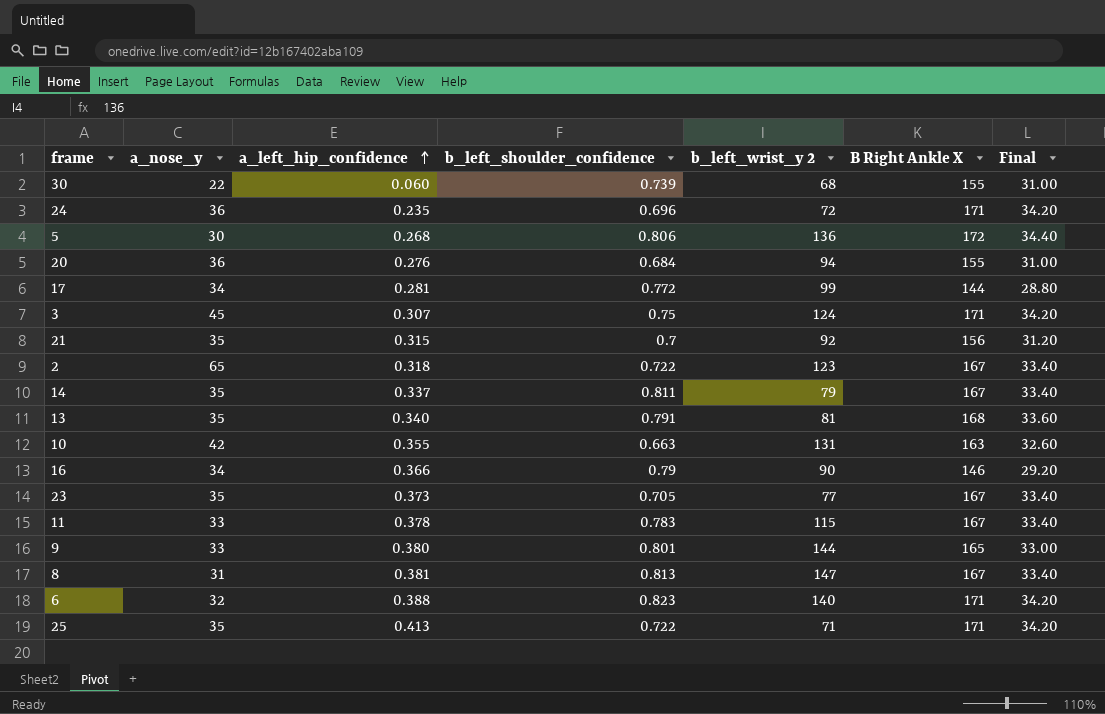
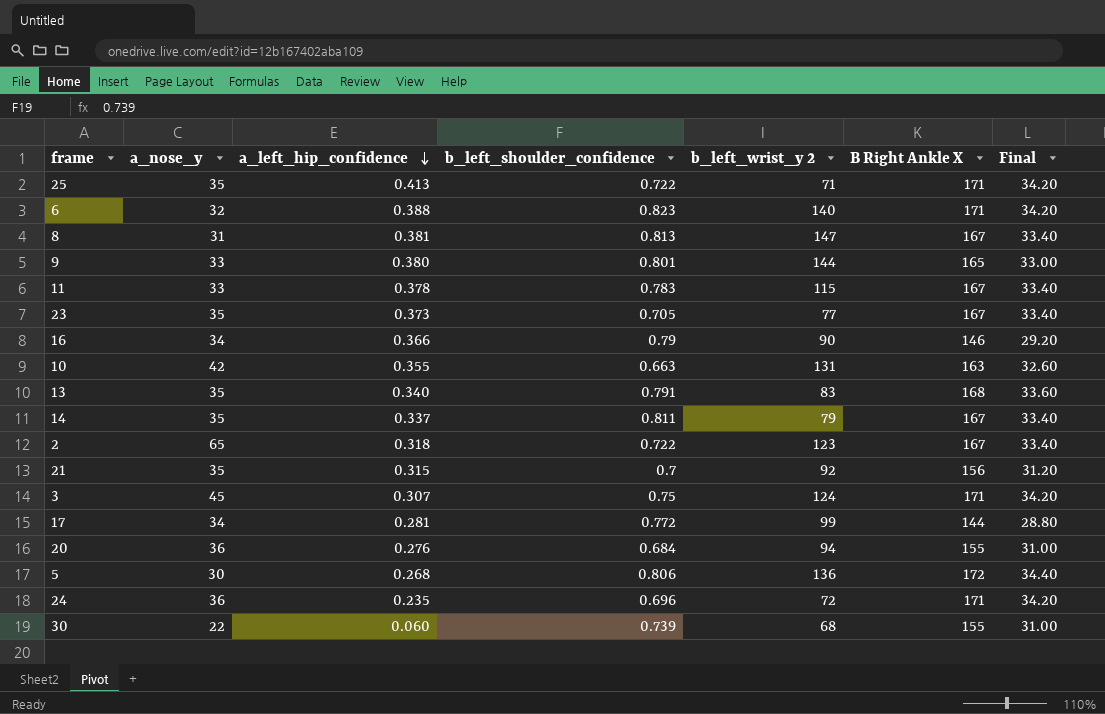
row order: a_left_hip_confidence ascending -> a_left_hip_confidence descending
13 | b_left_wrist_y 2: 81 -> 83

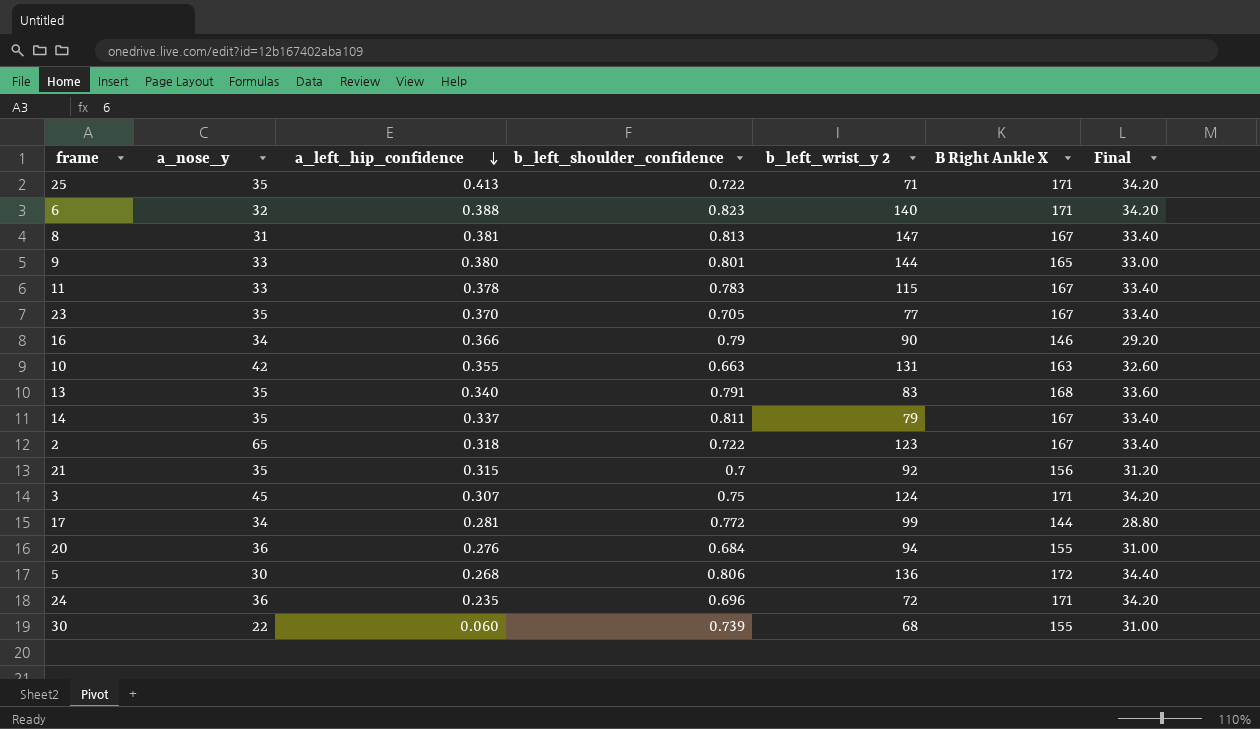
23 | a_left_hip_confidence: 0.373 -> 0.370

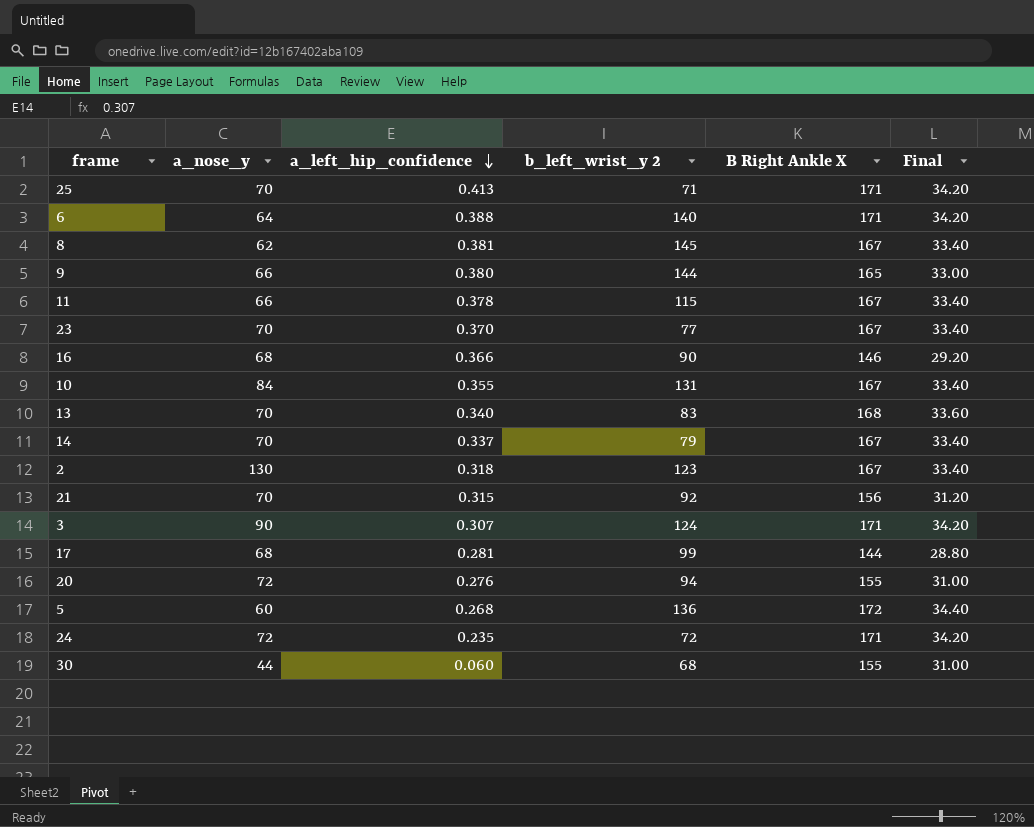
column b_left_shoulder_confidence | position: 4 -> none
25 | a_nose_y: 35 -> 70
6 | a_nose_y: 32 -> 64
8 | a_nose_y: 31 -> 62
8 | b_left_wrist_y 2: 147 -> 145
9 | a_nose_y: 33 -> 66
11 | a_nose_y: 33 -> 66
23 | a_nose_y: 35 -> 70
16 | a_nose_y: 34 -> 68
10 | a_nose_y: 42 -> 84
10 | B Right Ankle X: 163 -> 167
10 | Final: 32.60 -> 33.40
13 | a_nose_y: 35 -> 70
14 | a_nose_y: 35 -> 70
2 | a_nose_y: 65 -> 130
21 | a_nose_y: 35 -> 70
3 | a_nose_y: 45 -> 90
17 | a_nose_y: 34 -> 68
20 | a_nose_y: 36 -> 72
5 | a_nose_y: 30 -> 60
24 | a_nose_y: 36 -> 72
30 | a_nose_y: 22 -> 44

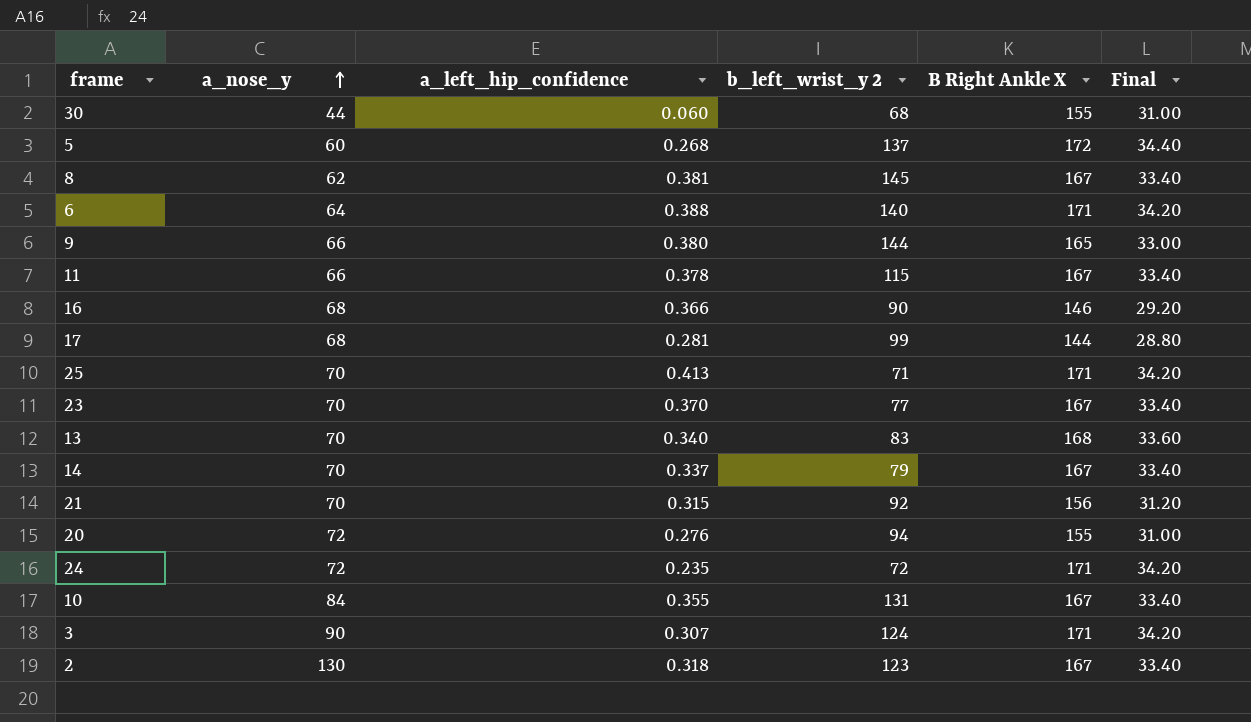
row order: a_left_hip_confidence descending -> a_nose_y ascending
5 | b_left_wrist_y 2: 136 -> 137

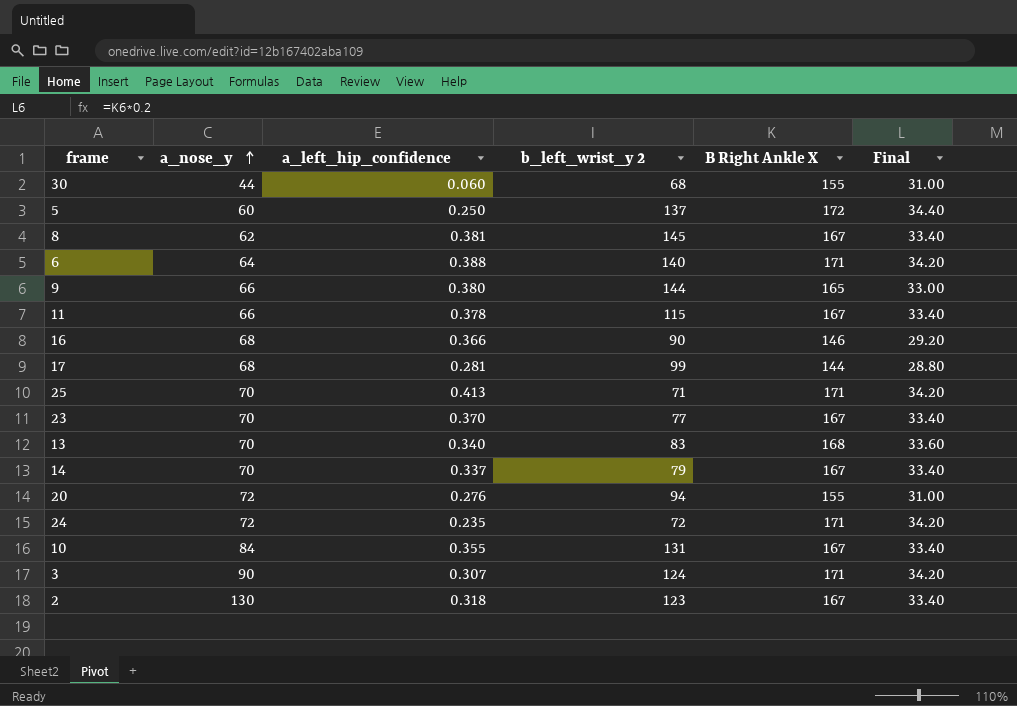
row 21: 70 | 0.315 | 92 | 156 | 31.20 -> none
5 | a_left_hip_confidence: 0.268 -> 0.250

